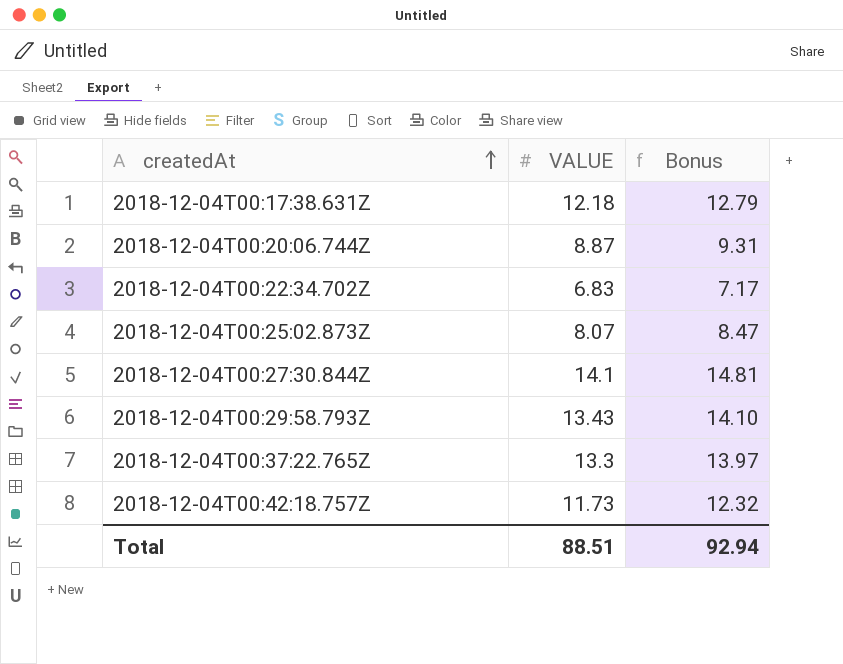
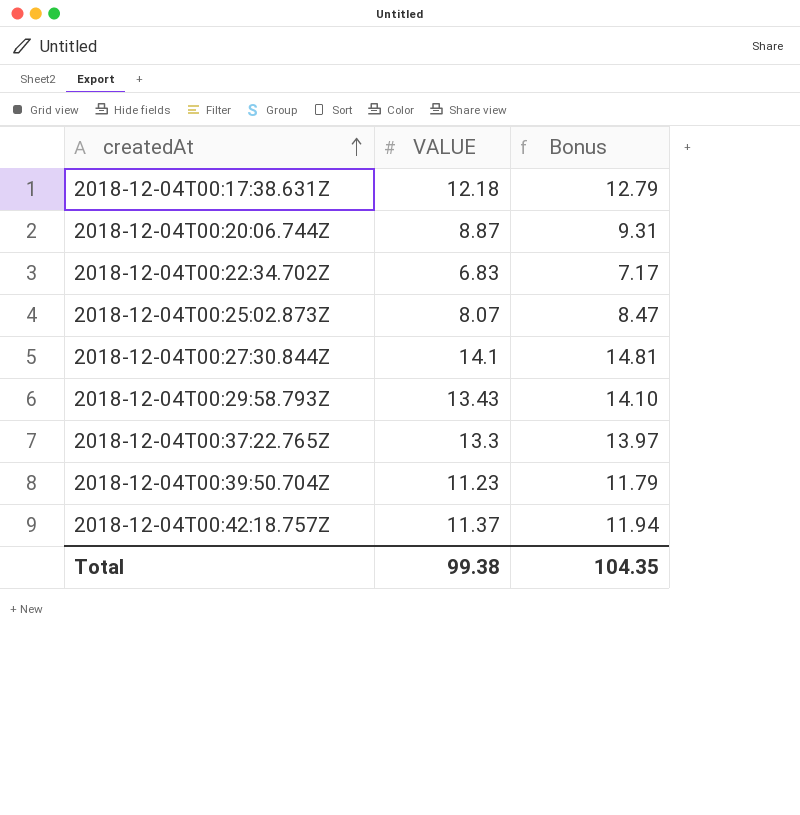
row 2018-12-04T00:39:50.704Z: none -> 11.23 | 11.79
2018-12-04T00:42:18.757Z | VALUE: 11.73 -> 11.37
2018-12-04T00:42:18.757Z | Bonus: 12.32 -> 11.94
Total | VALUE: 88.51 -> 99.38
Total | Bonus: 92.94 -> 104.35

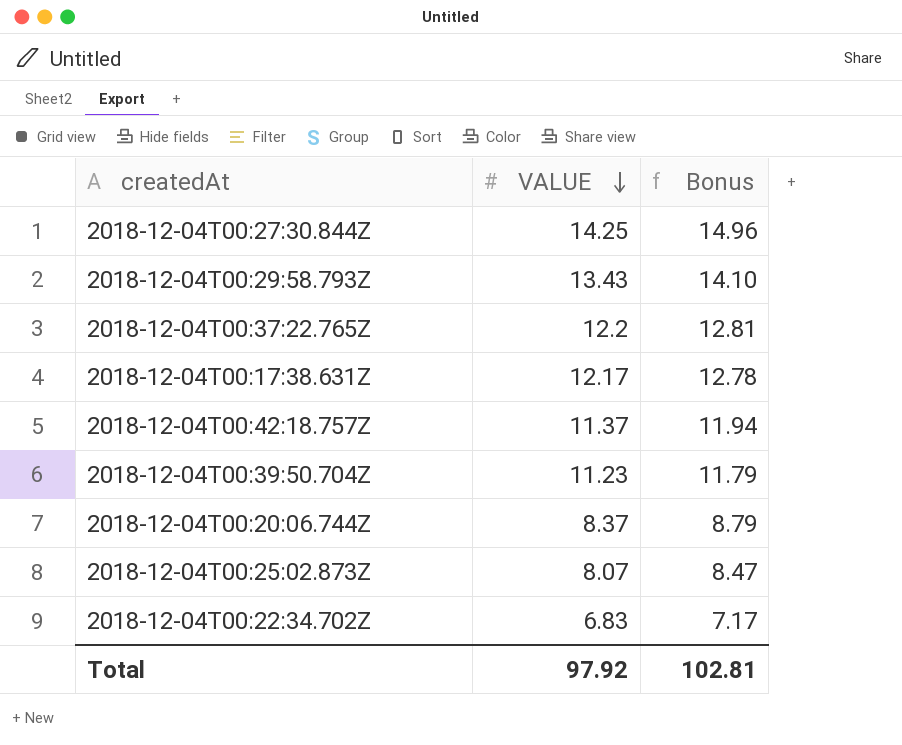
row order: createdAt ascending -> VALUE descending
2018-12-04T00:27:30.844Z | VALUE: 14.1 -> 14.25
2018-12-04T00:27:30.844Z | Bonus: 14.81 -> 14.96
2018-12-04T00:37:22.765Z | VALUE: 13.3 -> 12.2
2018-12-04T00:37:22.765Z | Bonus: 13.97 -> 12.81
2018-12-04T00:17:38.631Z | VALUE: 12.18 -> 12.17
2018-12-04T00:17:38.631Z | Bonus: 12.79 -> 12.78
2018-12-04T00:20:06.744Z | VALUE: 8.87 -> 8.37
2018-12-04T00:20:06.744Z | Bonus: 9.31 -> 8.79
Total | VALUE: 99.38 -> 97.92
Total | Bonus: 104.35 -> 102.81

